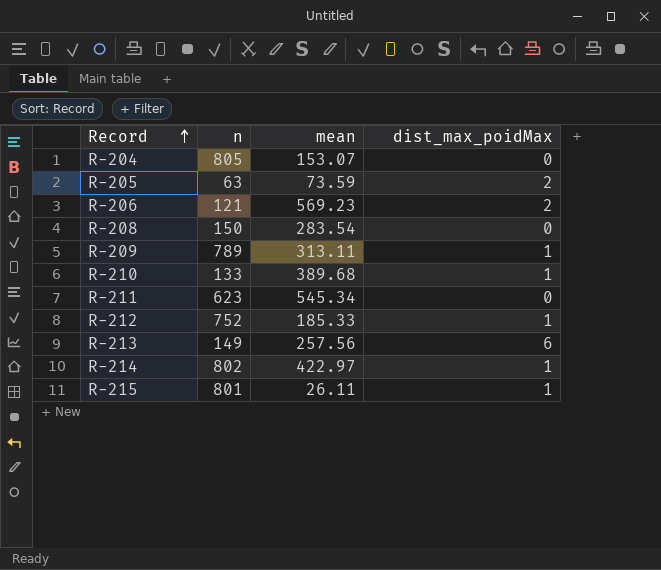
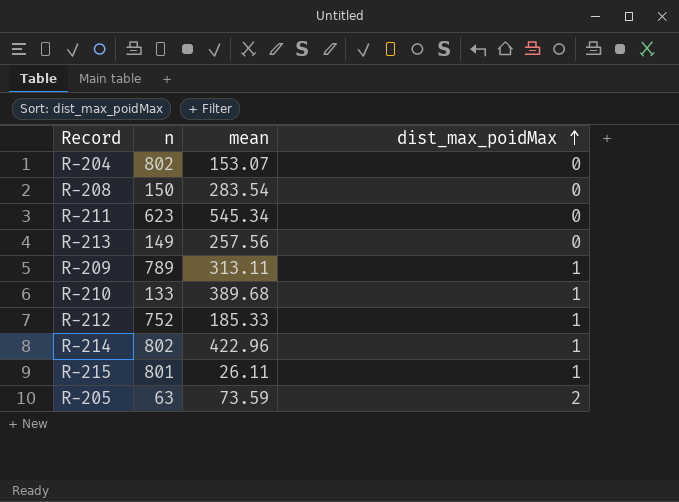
row order: Record ascending -> dist_max_poidMax ascending
row R-206: 121 | 569.23 | 2 -> none
R-204 | n: 805 -> 802
R-213 | dist_max_poidMax: 6 -> 0
R-214 | mean: 422.97 -> 422.96

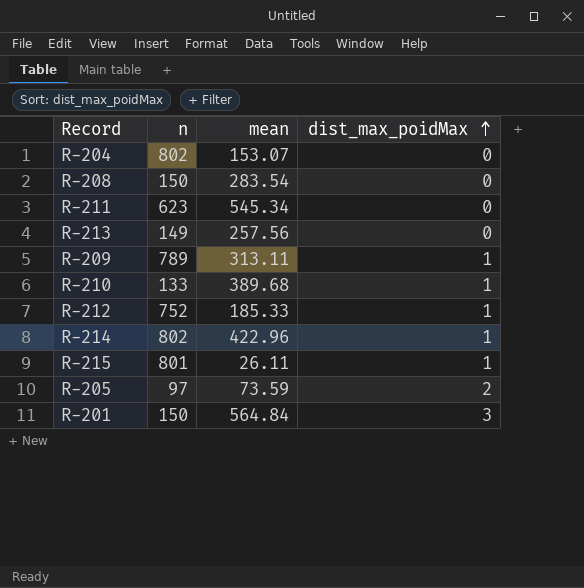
R-205 | n: 63 -> 97
row R-201: none -> 150 | 564.84 | 3

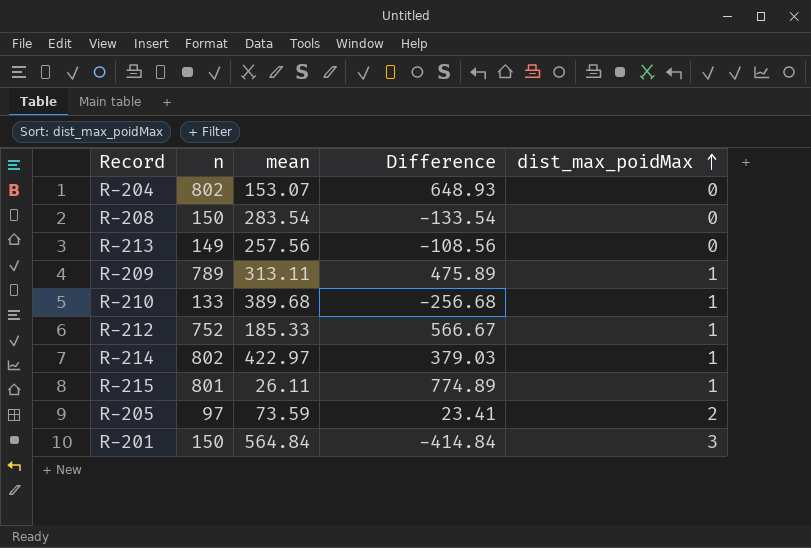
column Difference | formula: none -> [n] - [mean]
row R-211: 623 | 545.34 | 0 -> none
R-214 | mean: 422.96 -> 422.97

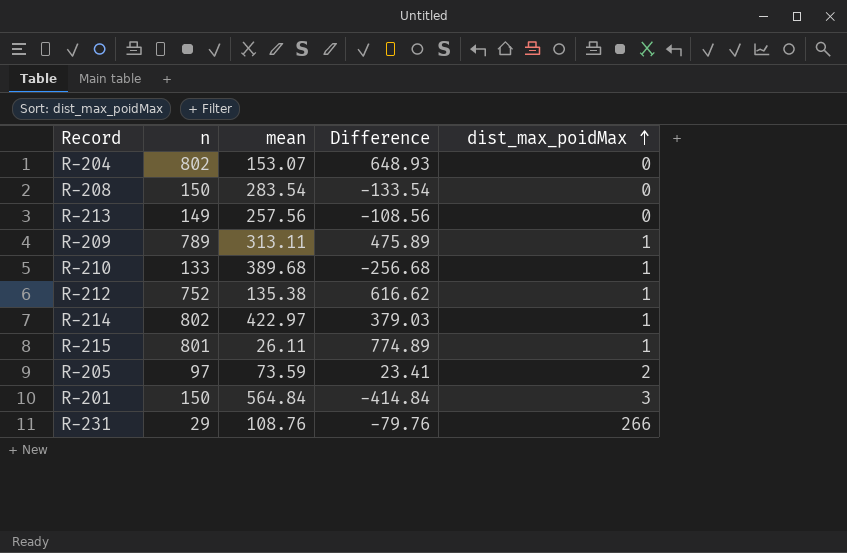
R-212 | mean: 185.33 -> 135.38
R-212 | Difference: 566.67 -> 616.62
row R-231: none -> 29 | 108.76 | -79.76 | 266

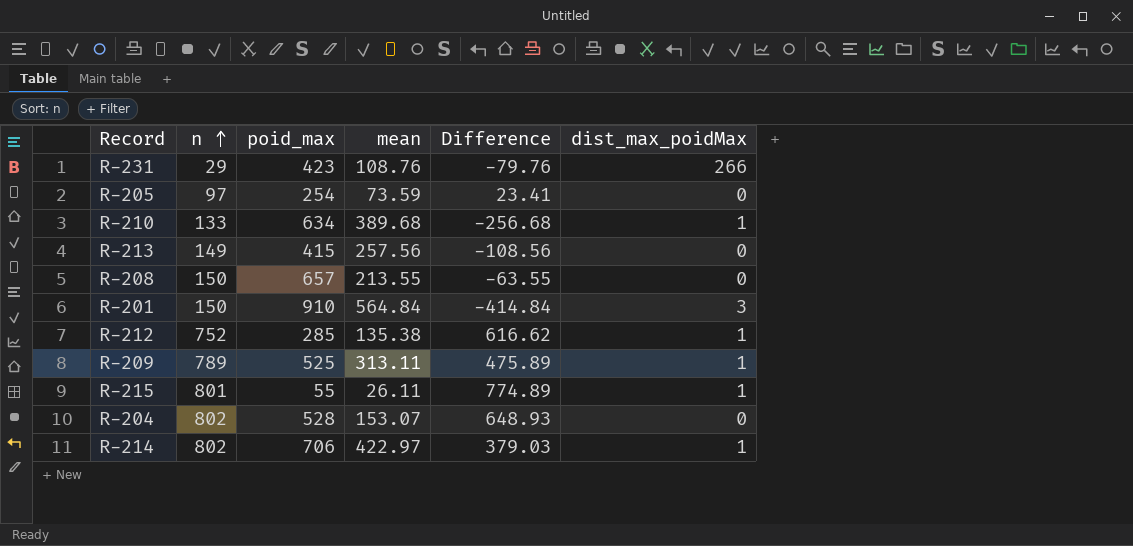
row order: dist_max_poidMax ascending -> n ascending
column poid_max | position: none -> 3
R-205 | dist_max_poidMax: 2 -> 0
R-208 | mean: 283.54 -> 213.55
R-208 | Difference: -133.54 -> -63.55

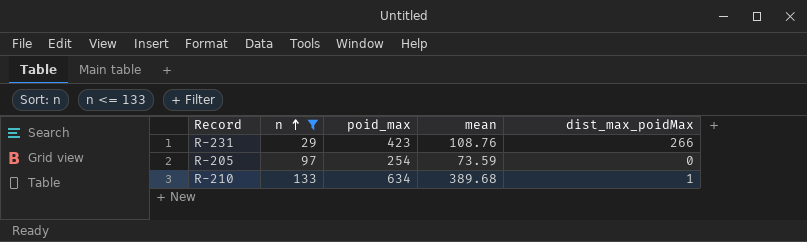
filter: none -> n <= 133
column Difference | formula: [n] - [mean] -> none

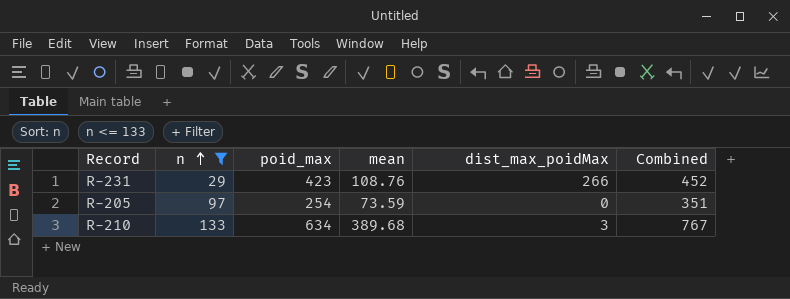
column Combined | formula: none -> [n] + [poid_max]
R-210 | dist_max_poidMax: 1 -> 3

